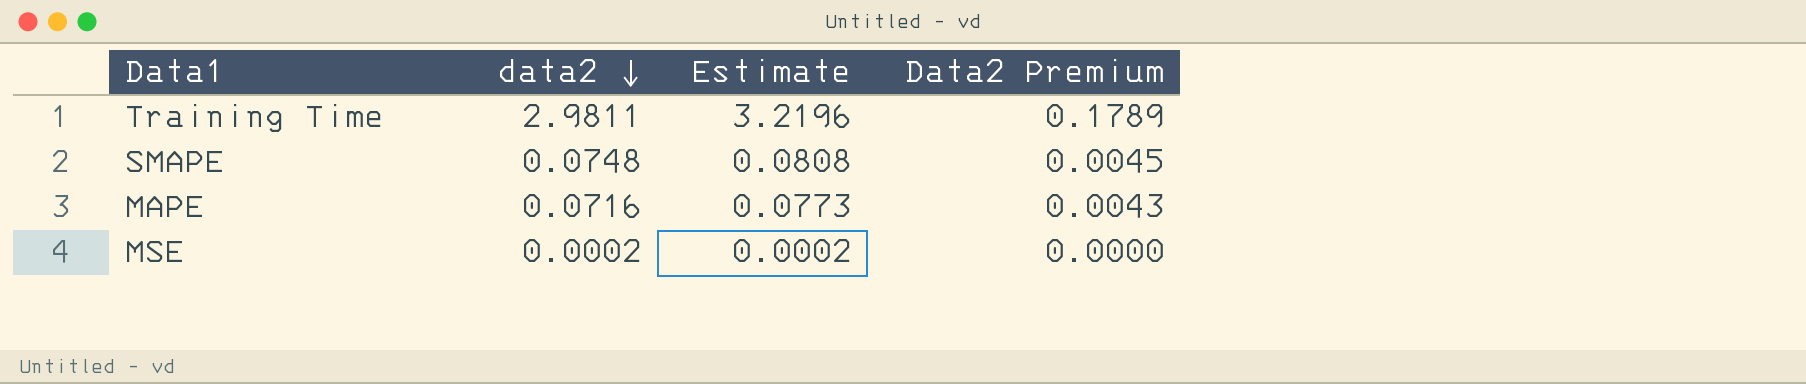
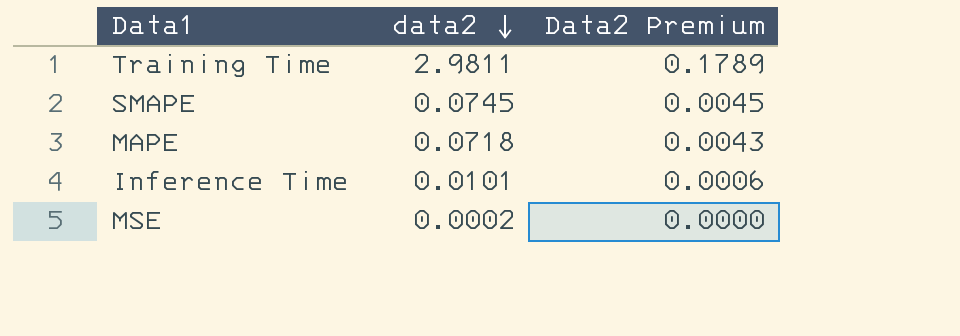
column Estimate | formula: [data2] * 1.08 -> none
SMAPE | data2: 0.0748 -> 0.0745
MAPE | data2: 0.0716 -> 0.0718
row Inference Time: none -> 0.0101 | 0.0006

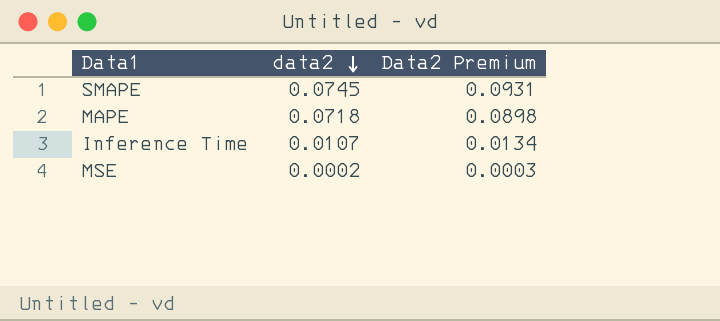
column Data2 Premium | formula: [data2] * 0.06 -> [data2] * 1.25
row Training Time: 2.9811 | 0.1789 -> none
Inference Time | data2: 0.0101 -> 0.0107

